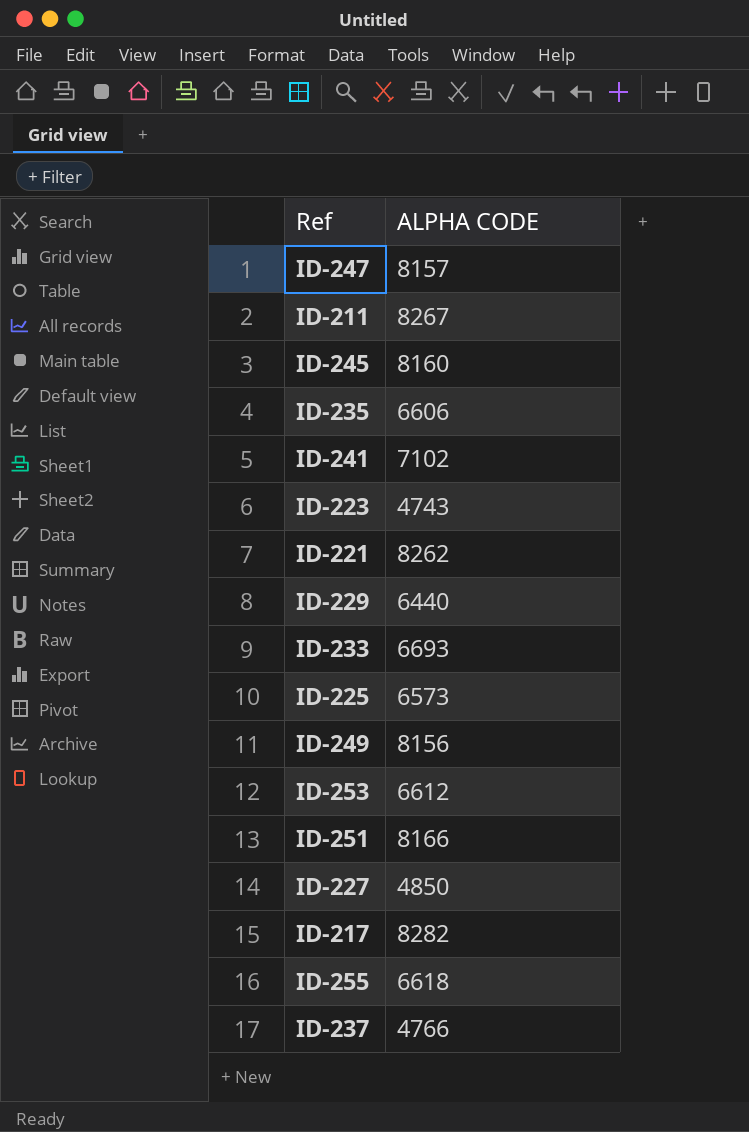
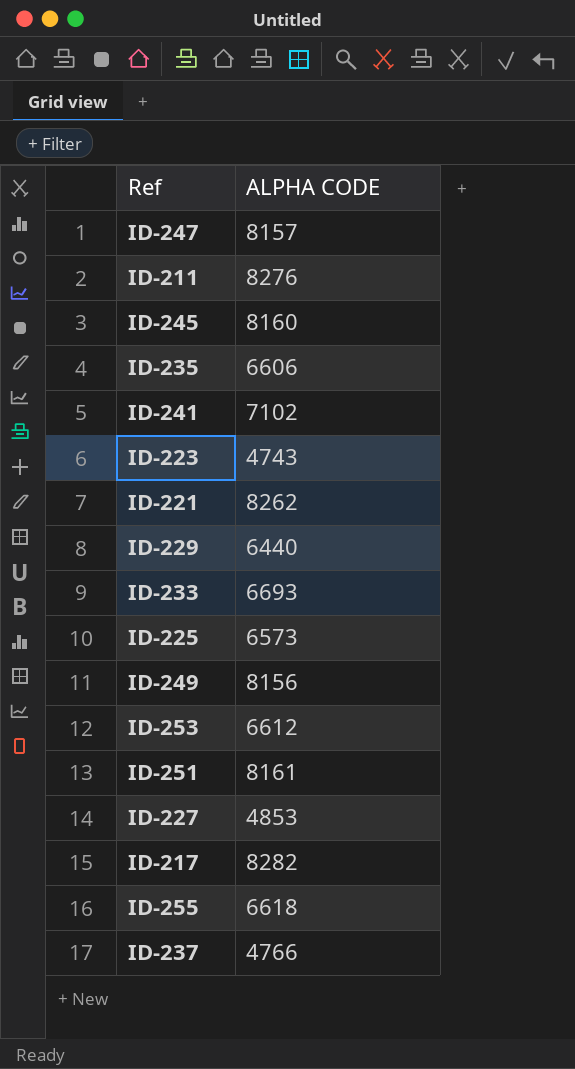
ID-211 | ALPHA CODE: 8267 -> 8276
ID-251 | ALPHA CODE: 8166 -> 8161
ID-227 | ALPHA CODE: 4850 -> 4853

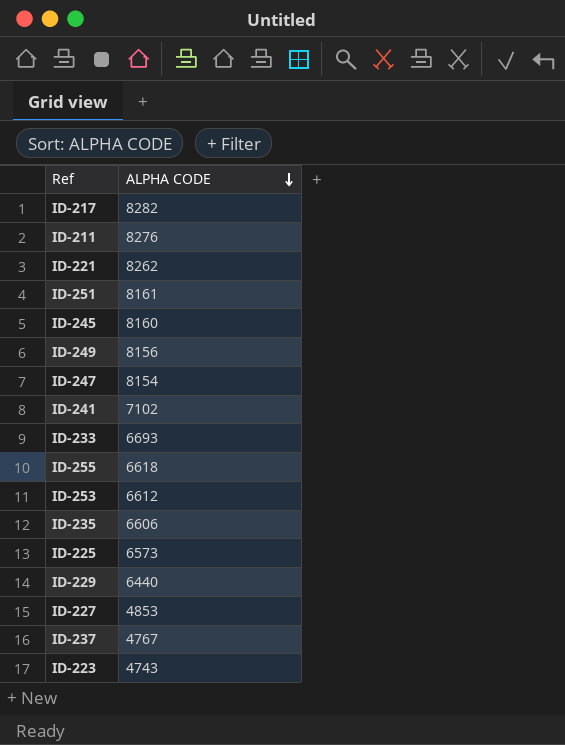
row order: none -> ALPHA CODE descending
ID-247 | ALPHA CODE: 8157 -> 8154
ID-237 | ALPHA CODE: 4766 -> 4767

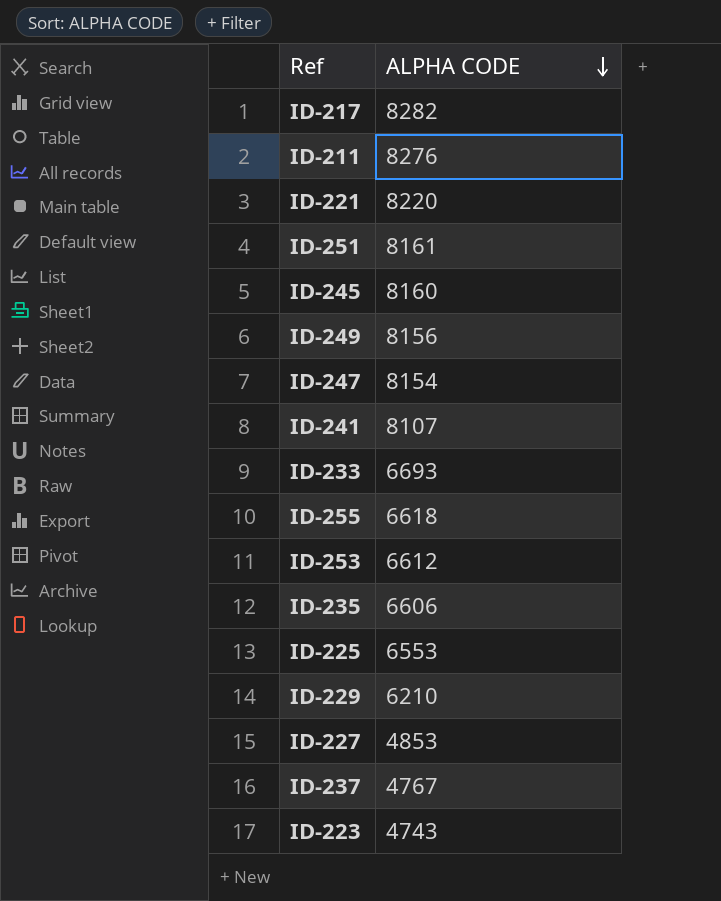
ID-221 | ALPHA CODE: 8262 -> 8220
ID-241 | ALPHA CODE: 7102 -> 8107
ID-225 | ALPHA CODE: 6573 -> 6553
ID-229 | ALPHA CODE: 6440 -> 6210

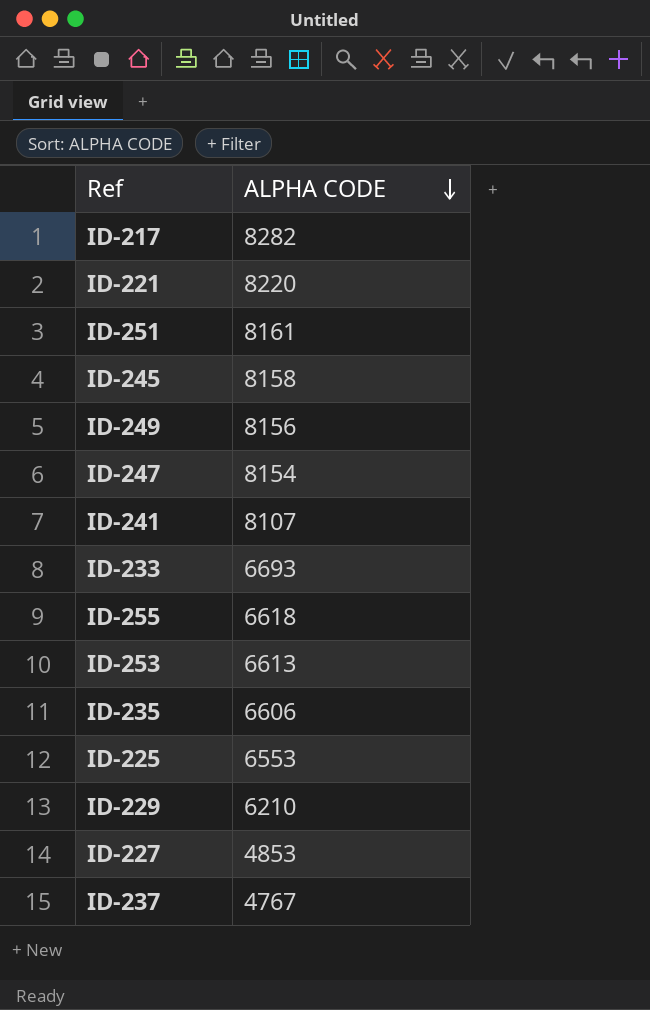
row ID-211: 8276 -> none
row ID-223: 4743 -> none
ID-245 | ALPHA CODE: 8160 -> 8158
ID-253 | ALPHA CODE: 6612 -> 6613

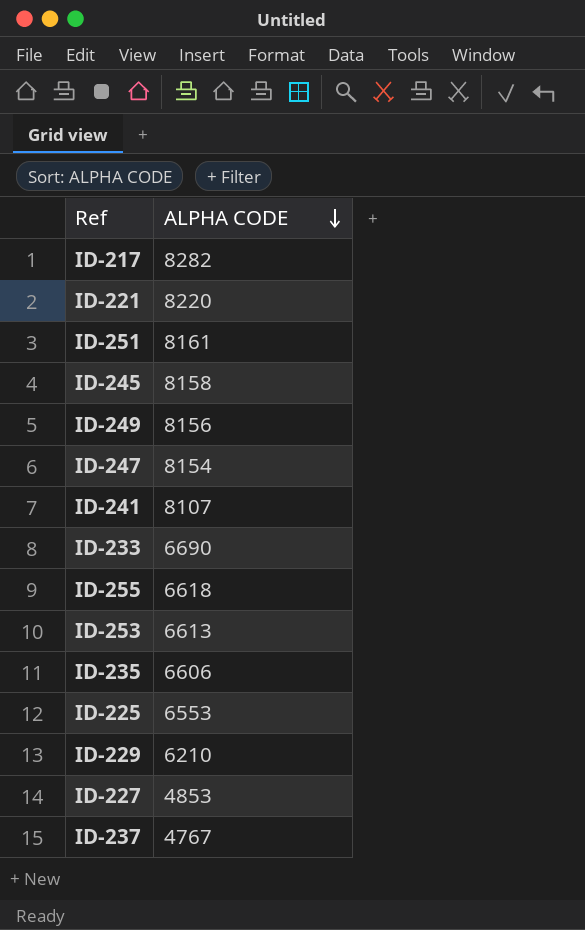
ID-233 | ALPHA CODE: 6693 -> 6690

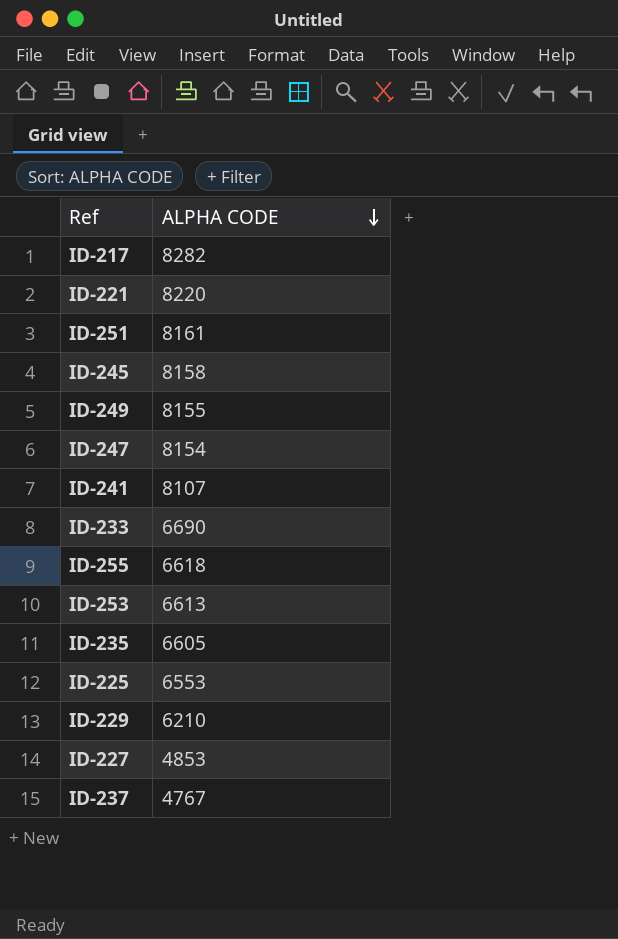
ID-249 | ALPHA CODE: 8156 -> 8155
ID-235 | ALPHA CODE: 6606 -> 6605

